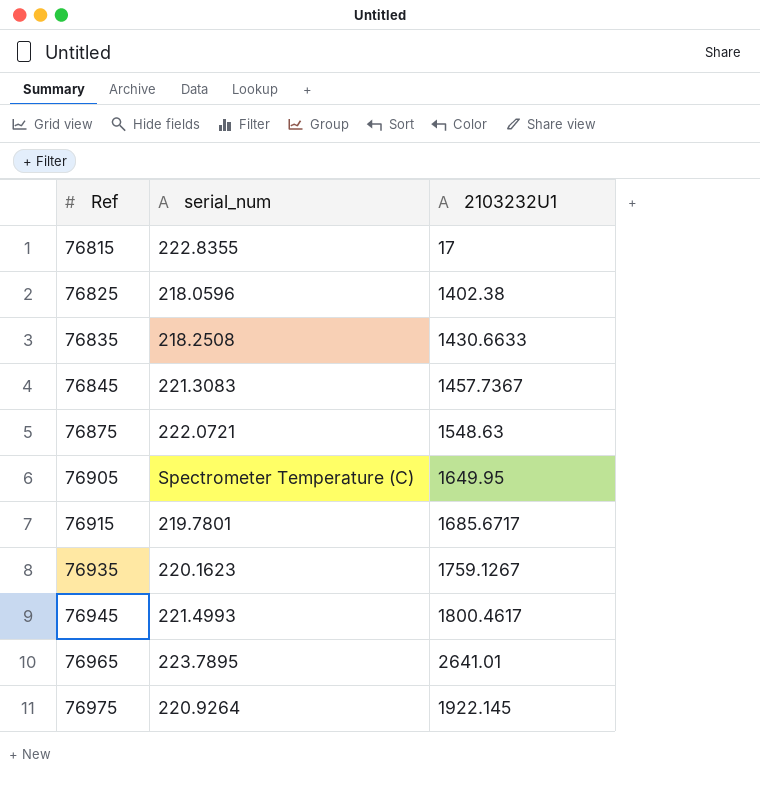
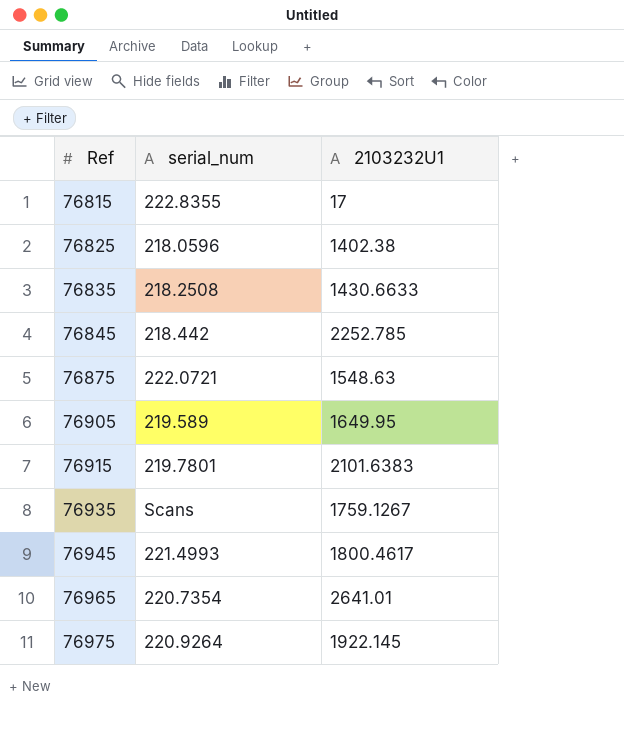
76845 | serial_num: 221.3083 -> 218.442
76845 | 2103232U1: 1457.7367 -> 2252.785
76905 | serial_num: Spectrometer Temperature (C) -> 219.589
76915 | 2103232U1: 1685.6717 -> 2101.6383
76935 | serial_num: 220.1623 -> Scans
76965 | serial_num: 223.7895 -> 220.7354

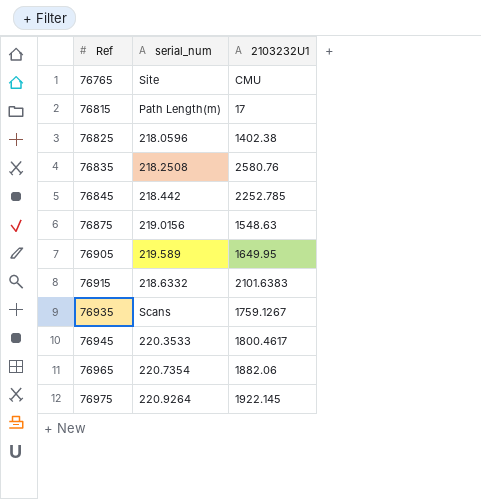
row 76765: none -> Site | CMU
76815 | serial_num: 222.8355 -> Path Length(m)
76835 | 2103232U1: 1430.6633 -> 2580.76
76875 | serial_num: 222.0721 -> 219.0156
76915 | serial_num: 219.7801 -> 218.6332
76945 | serial_num: 221.4993 -> 220.3533
76965 | 2103232U1: 2641.01 -> 1882.06

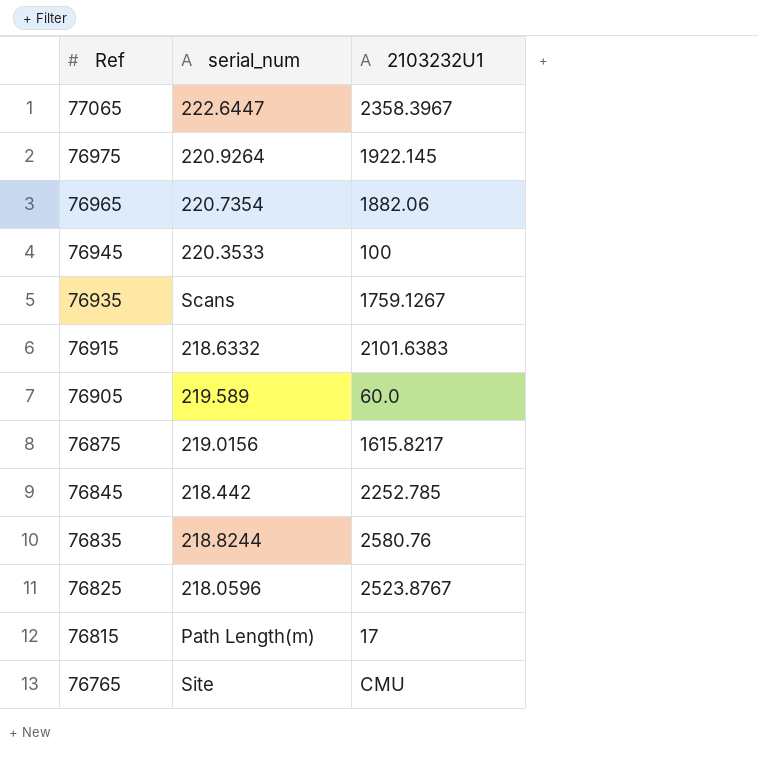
row order: Ref ascending -> Ref descending
row 77065: none -> 222.6447 | 2358.3967
76945 | 2103232U1: 1800.4617 -> 100
76905 | 2103232U1: 1649.95 -> 60.0
76875 | 2103232U1: 1548.63 -> 1615.8217
76835 | serial_num: 218.2508 -> 218.8244
76825 | 2103232U1: 1402.38 -> 2523.8767

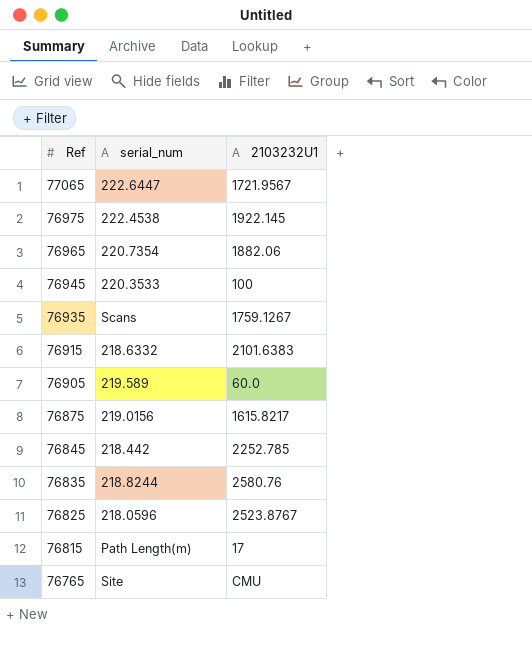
77065 | 2103232U1: 2358.3967 -> 1721.9567
76975 | serial_num: 220.9264 -> 222.4538

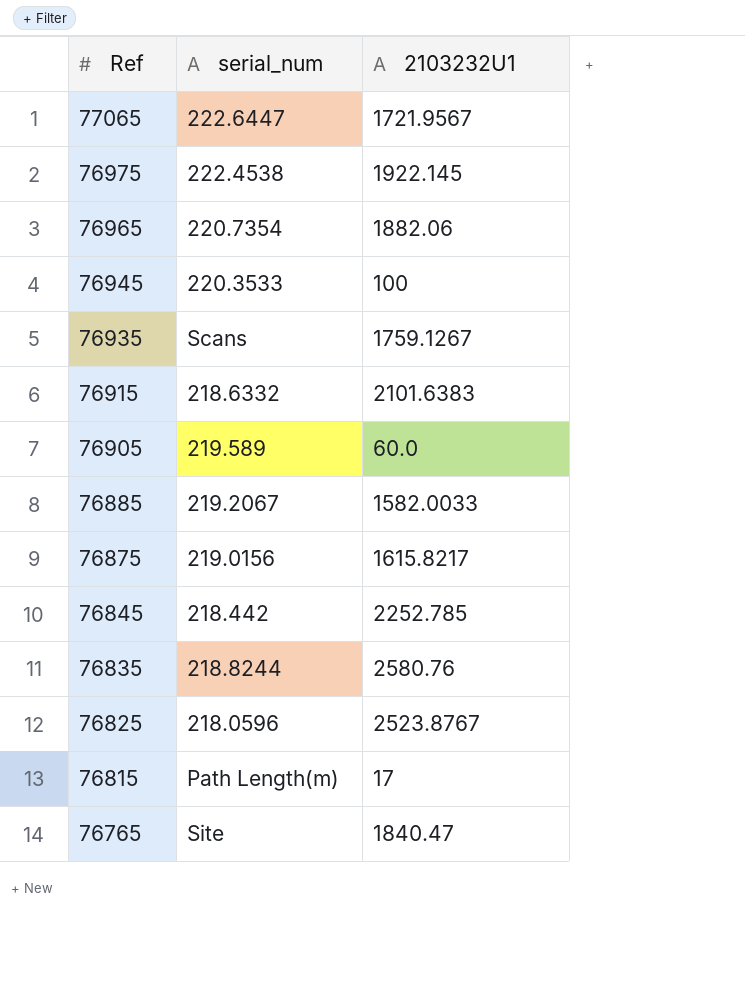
row 76885: none -> 219.2067 | 1582.0033
76765 | 2103232U1: CMU -> 1840.47

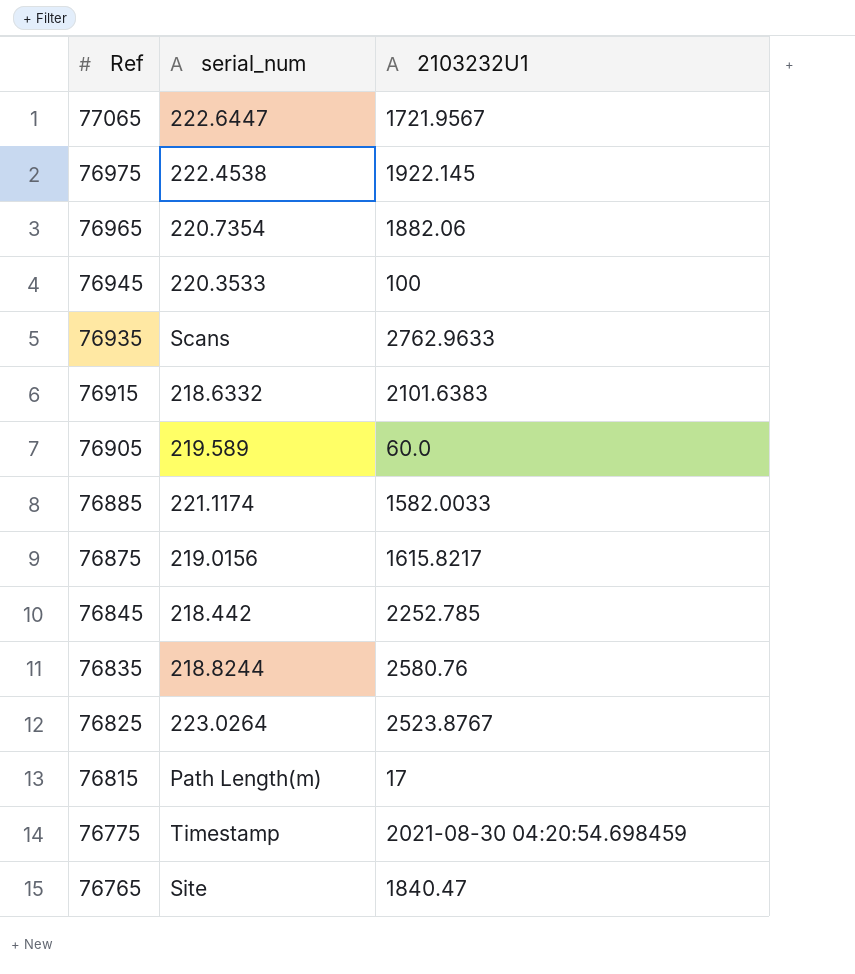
76935 | 2103232U1: 1759.1267 -> 2762.9633
76885 | serial_num: 219.2067 -> 221.1174
76825 | serial_num: 218.0596 -> 223.0264
row 76775: none -> Timestamp | 2021-08-30 04:20:54.698459

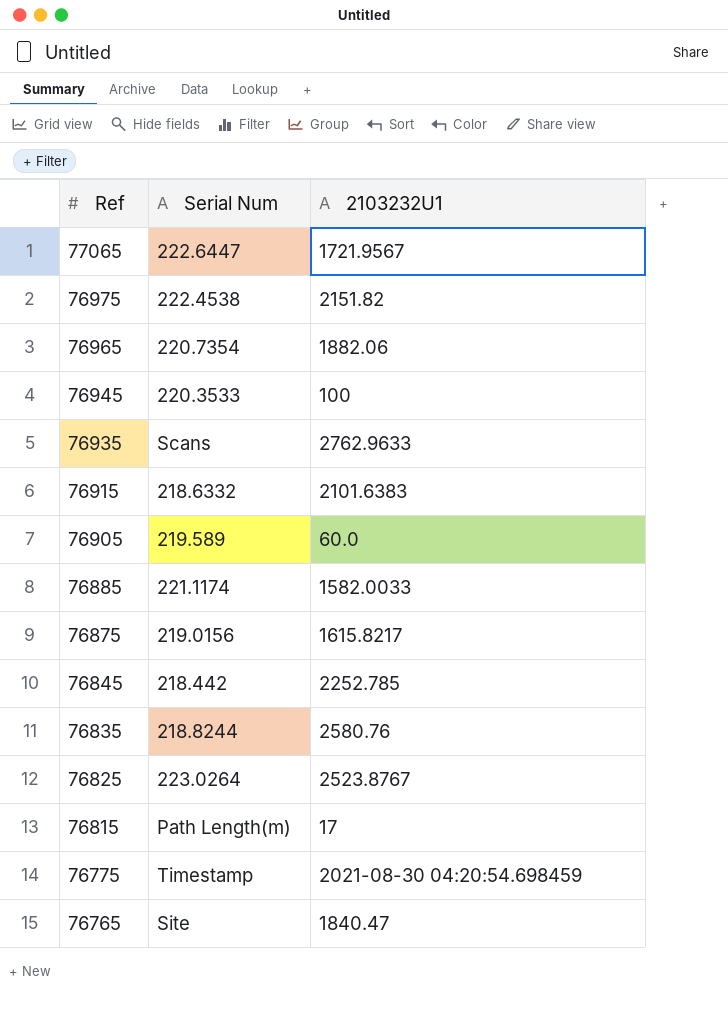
column name: serial_num -> Serial Num
76975 | 2103232U1: 1922.145 -> 2151.82

